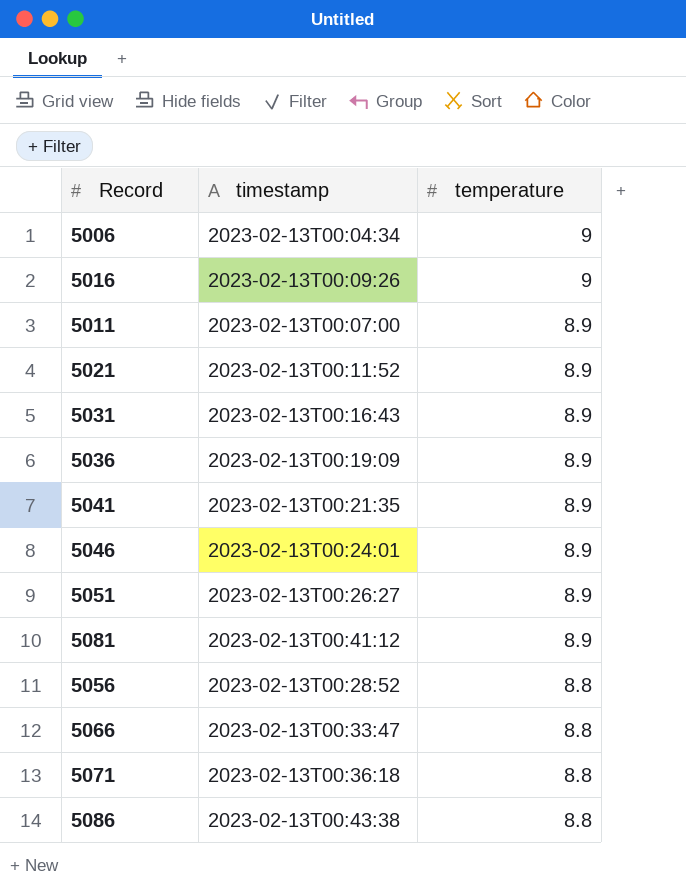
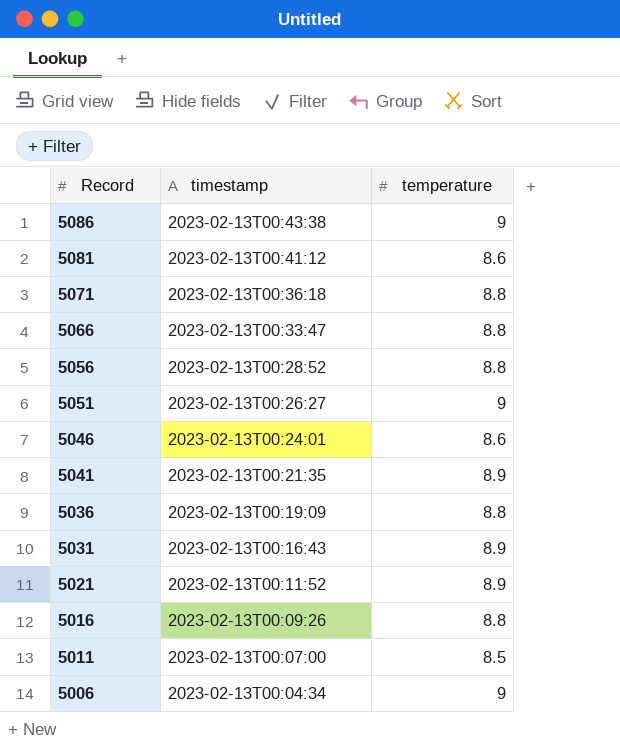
row order: temperature descending -> Record descending
5086 | temperature: 8.8 -> 9
5081 | temperature: 8.9 -> 8.6
5051 | temperature: 8.9 -> 9
5046 | temperature: 8.9 -> 8.6
5036 | temperature: 8.9 -> 8.8
5016 | temperature: 9 -> 8.8
5011 | temperature: 8.9 -> 8.5

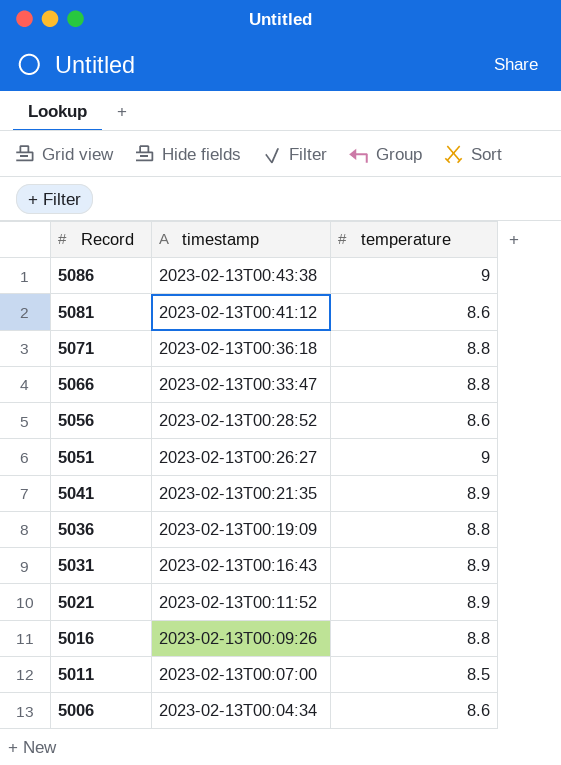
row 5046: 2023-02-13T00:24:01 | 8.6 -> none
5056 | temperature: 8.8 -> 8.6
5006 | temperature: 9 -> 8.6

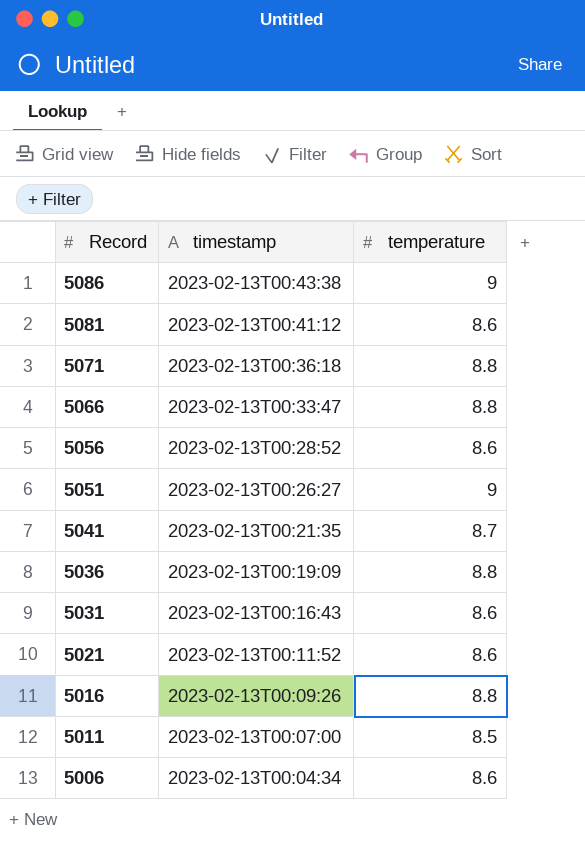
5041 | temperature: 8.9 -> 8.7
5031 | temperature: 8.9 -> 8.6
5021 | temperature: 8.9 -> 8.6

